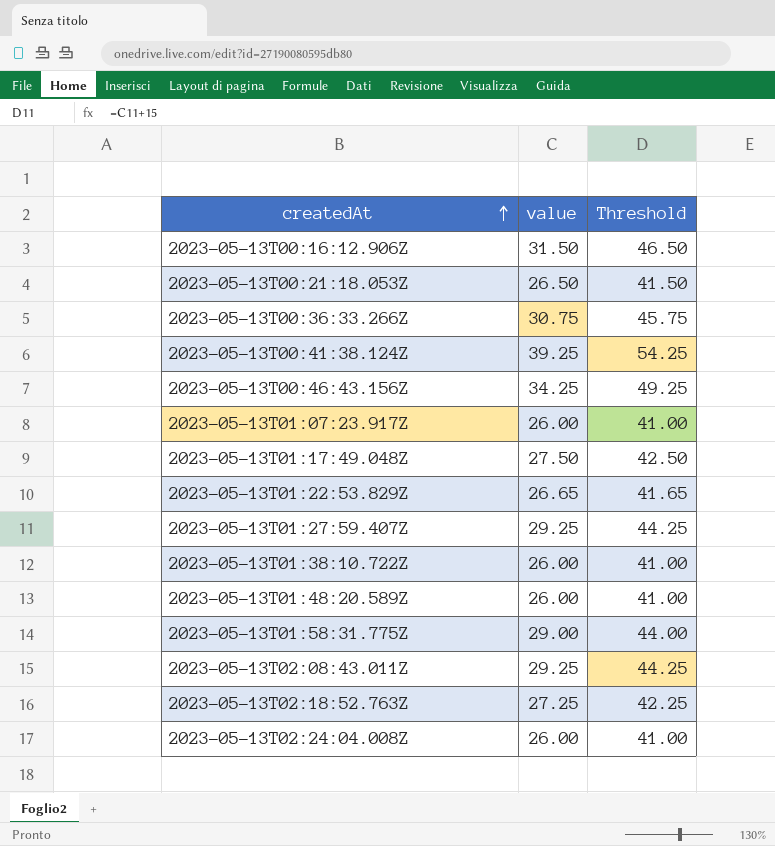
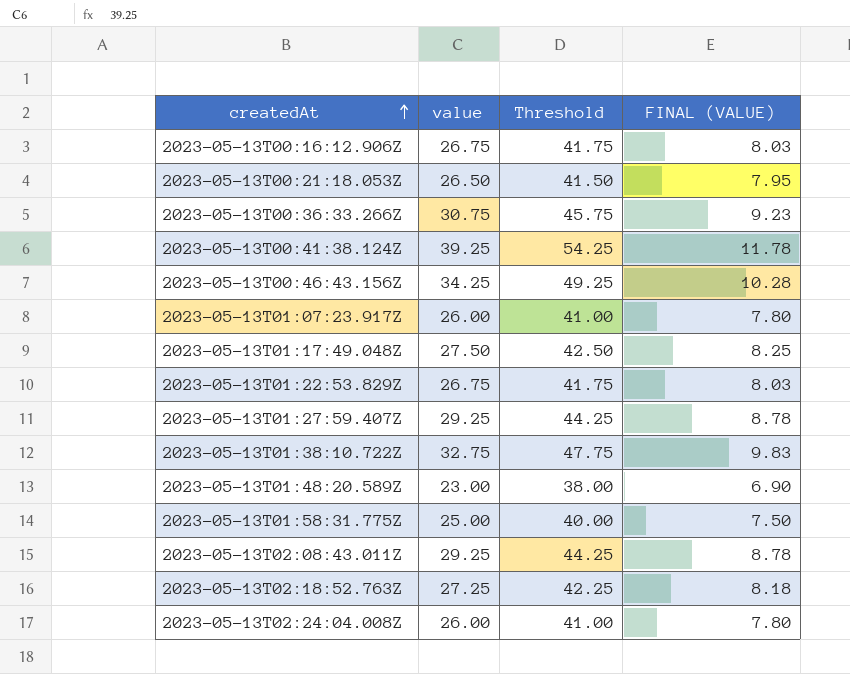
column FINAL (VALUE) | formula: none -> [value] * 0.3
2023-05-13T00:16:12.906Z | value: 31.50 -> 26.75
2023-05-13T00:16:12.906Z | Threshold: 46.50 -> 41.75
2023-05-13T01:22:53.829Z | value: 26.65 -> 26.75
2023-05-13T01:22:53.829Z | Threshold: 41.65 -> 41.75
2023-05-13T01:38:10.722Z | value: 26.00 -> 32.75
2023-05-13T01:38:10.722Z | Threshold: 41.00 -> 47.75
2023-05-13T01:48:20.589Z | value: 26.00 -> 23.00
2023-05-13T01:48:20.589Z | Threshold: 41.00 -> 38.00
2023-05-13T01:58:31.775Z | value: 29.00 -> 25.00
2023-05-13T01:58:31.775Z | Threshold: 44.00 -> 40.00

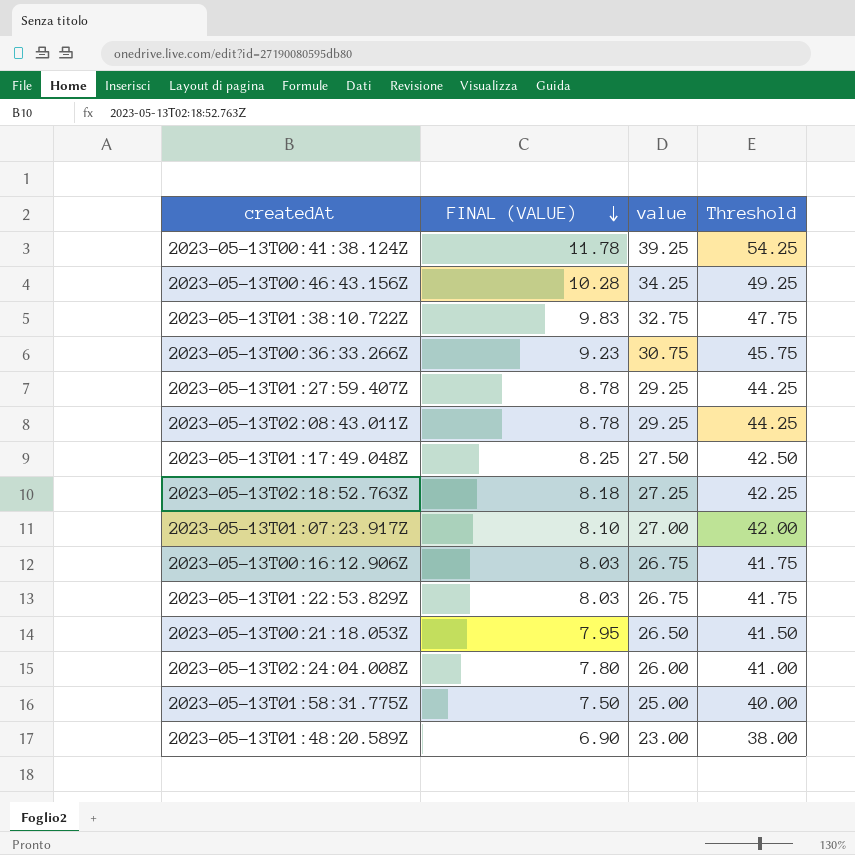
row order: createdAt ascending -> FINAL (VALUE) descending
column FINAL (VALUE) | position: 4 -> 2
2023-05-13T01:07:23.917Z | FINAL (VALUE): 7.80 -> 8.10
2023-05-13T01:07:23.917Z | value: 26.00 -> 27.00
2023-05-13T01:07:23.917Z | Threshold: 41.00 -> 42.00

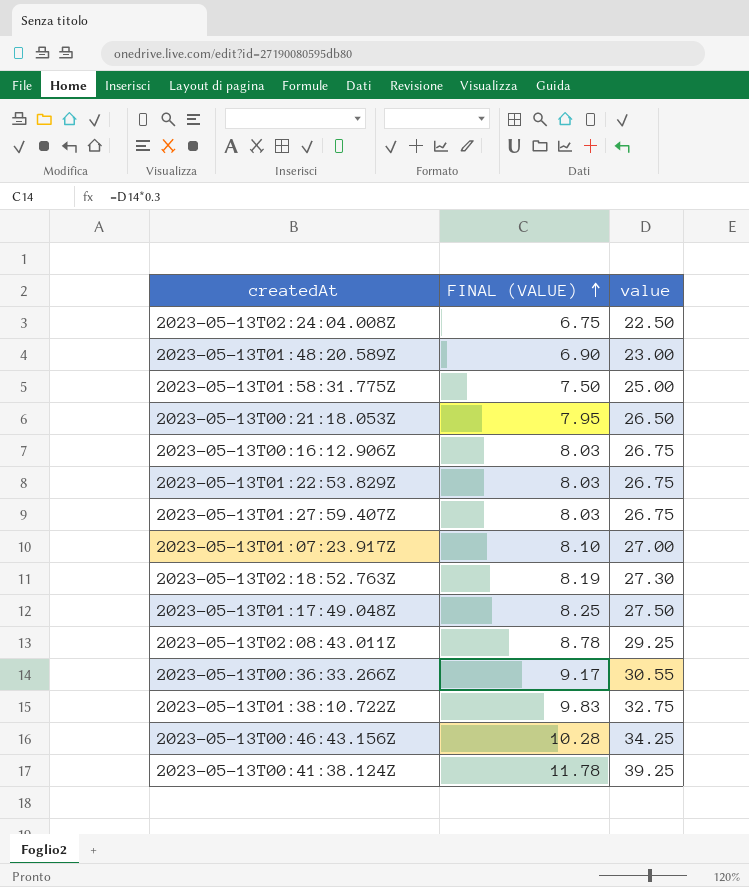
row order: FINAL (VALUE) descending -> FINAL (VALUE) ascending
column Threshold | formula: [value] + 15 -> none
2023-05-13T02:24:04.008Z | FINAL (VALUE): 7.80 -> 6.75
2023-05-13T02:24:04.008Z | value: 26.00 -> 22.50
2023-05-13T01:27:59.407Z | FINAL (VALUE): 8.78 -> 8.03
2023-05-13T01:27:59.407Z | value: 29.25 -> 26.75
2023-05-13T02:18:52.763Z | FINAL (VALUE): 8.18 -> 8.19
2023-05-13T02:18:52.763Z | value: 27.25 -> 27.30
2023-05-13T00:36:33.266Z | FINAL (VALUE): 9.23 -> 9.17
2023-05-13T00:36:33.266Z | value: 30.75 -> 30.55

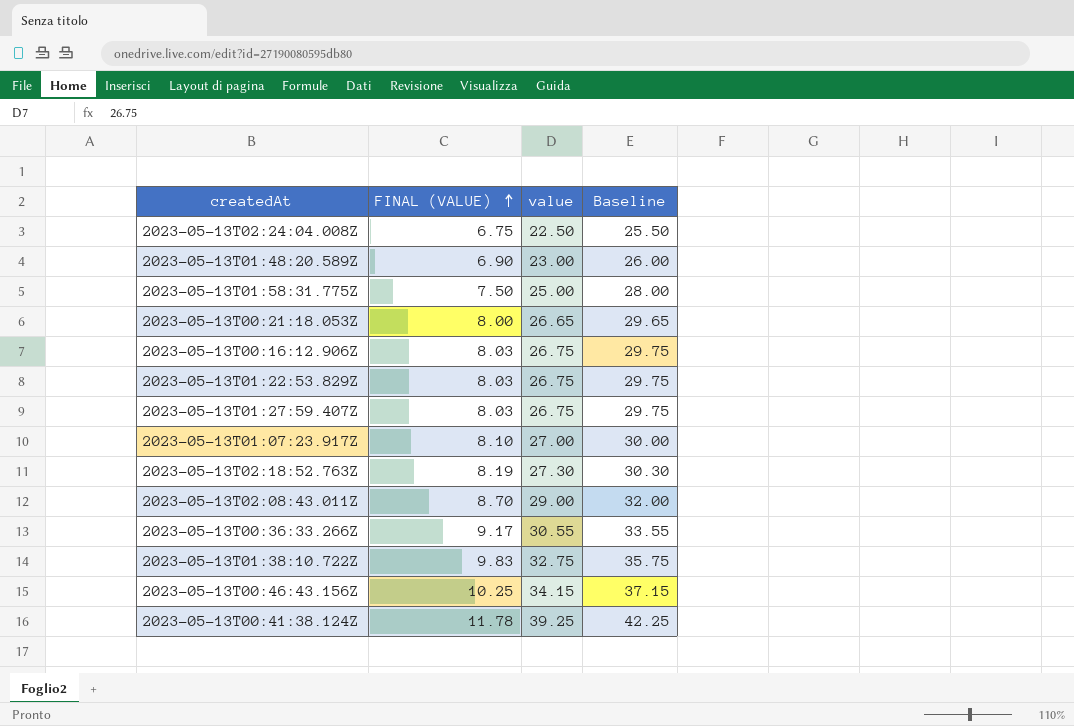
column Baseline | formula: none -> [value] + 3
row 2023-05-13T01:17:49.048Z: 8.25 | 27.50 -> none
2023-05-13T00:21:18.053Z | FINAL (VALUE): 7.95 -> 8.00
2023-05-13T00:21:18.053Z | value: 26.50 -> 26.65
2023-05-13T02:08:43.011Z | FINAL (VALUE): 8.78 -> 8.70
2023-05-13T02:08:43.011Z | value: 29.25 -> 29.00
2023-05-13T00:46:43.156Z | FINAL (VALUE): 10.28 -> 10.25
2023-05-13T00:46:43.156Z | value: 34.25 -> 34.15

